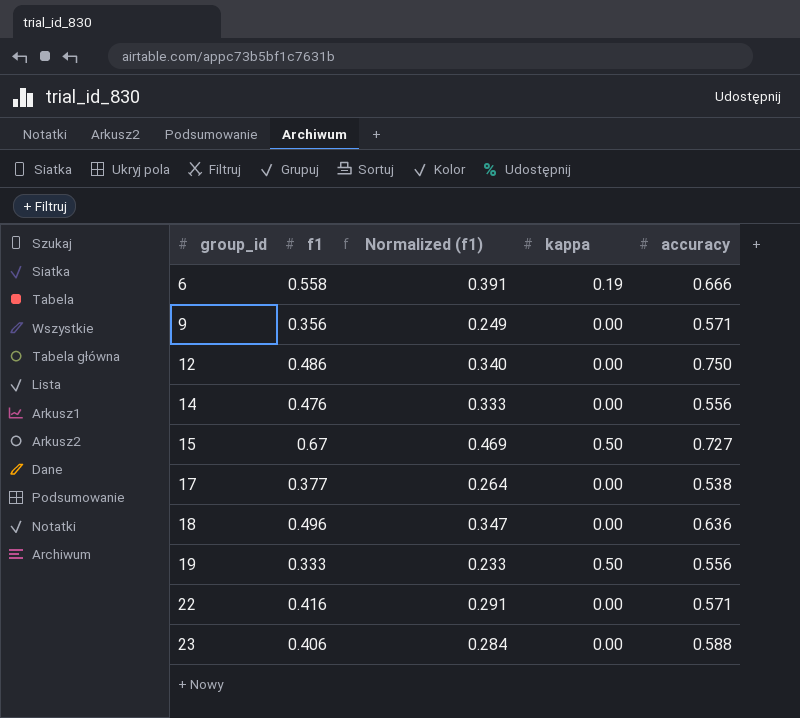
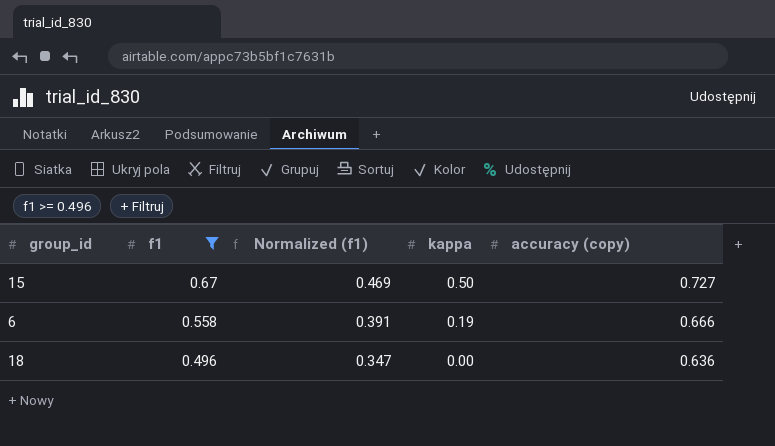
filter: none -> f1 >= 0.496
row order: group_id ascending -> f1 descending
column name: accuracy -> accuracy (copy)

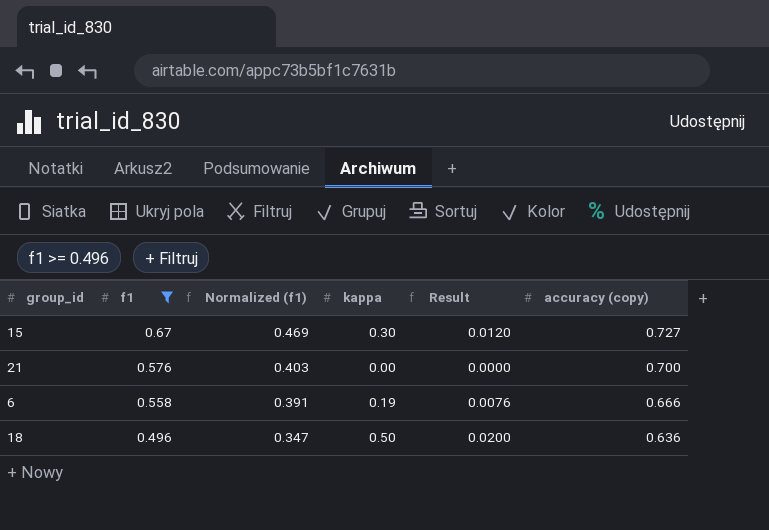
column Result | formula: none -> [kappa] * 0.04
15 | kappa: 0.50 -> 0.30
row 21: none -> 0.576 | 0.403 | 0.00 | 0.0000 | 0.700
18 | kappa: 0.00 -> 0.50

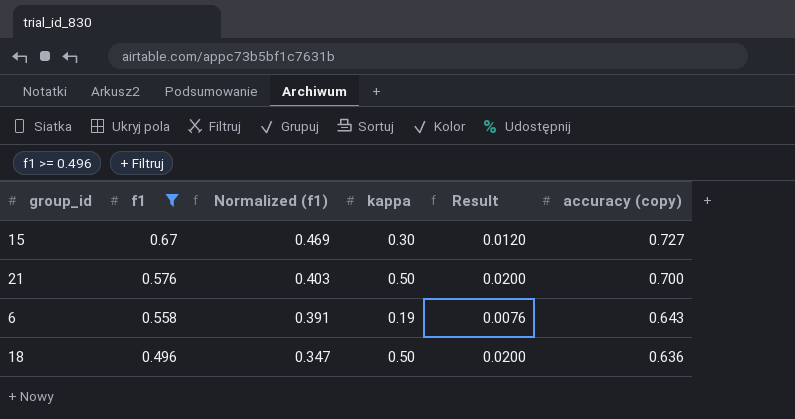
21 | kappa: 0.00 -> 0.50
21 | Result: 0.0000 -> 0.0200
6 | accuracy (copy): 0.666 -> 0.643

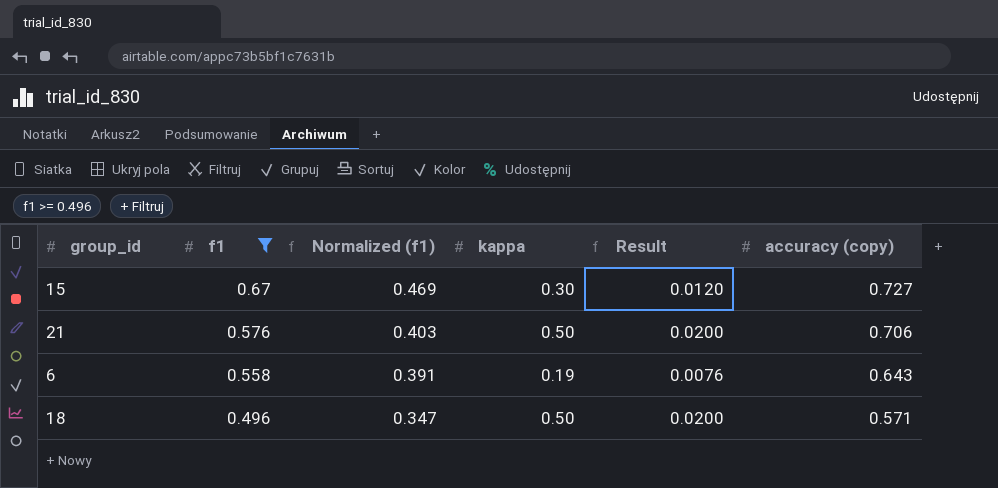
21 | accuracy (copy): 0.700 -> 0.706
18 | accuracy (copy): 0.636 -> 0.571

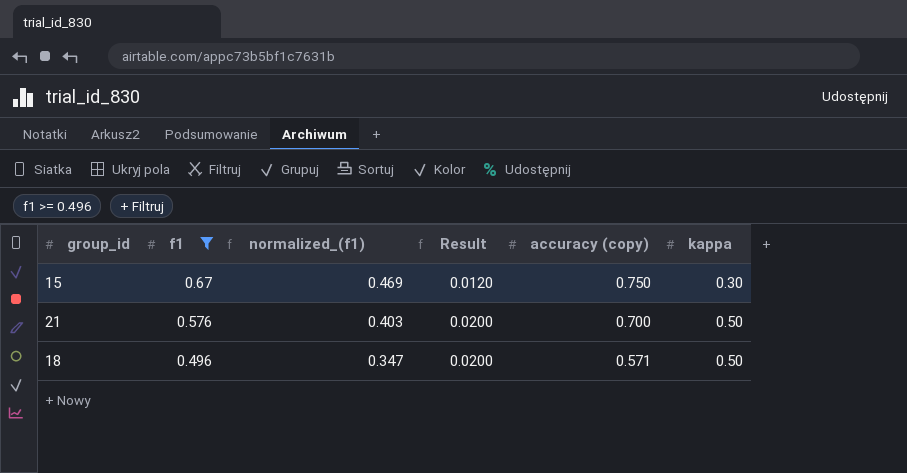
column name: Normalized (f1) -> normalized_(f1)
column kappa | position: 4 -> 6
row 6: 0.558 | 0.391 | 0.19 | 0.0076 | 0.643 -> none
15 | accuracy (copy): 0.727 -> 0.750
21 | accuracy (copy): 0.706 -> 0.700

